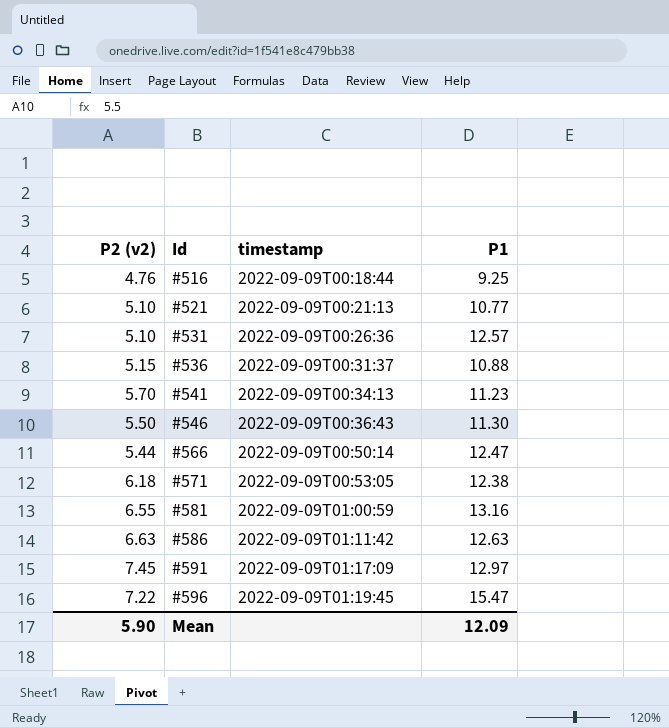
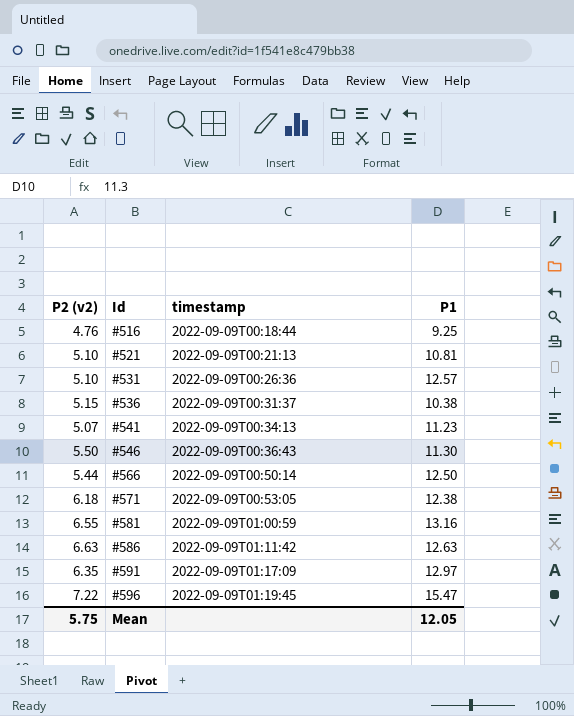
#521 | P1: 10.77 -> 10.81
#536 | P1: 10.88 -> 10.38
#541 | P2 (v2): 5.70 -> 5.07
#566 | P1: 12.47 -> 12.50
#591 | P2 (v2): 7.45 -> 6.35
Mean | P2 (v2): 5.90 -> 5.75
Mean | P1: 12.09 -> 12.05

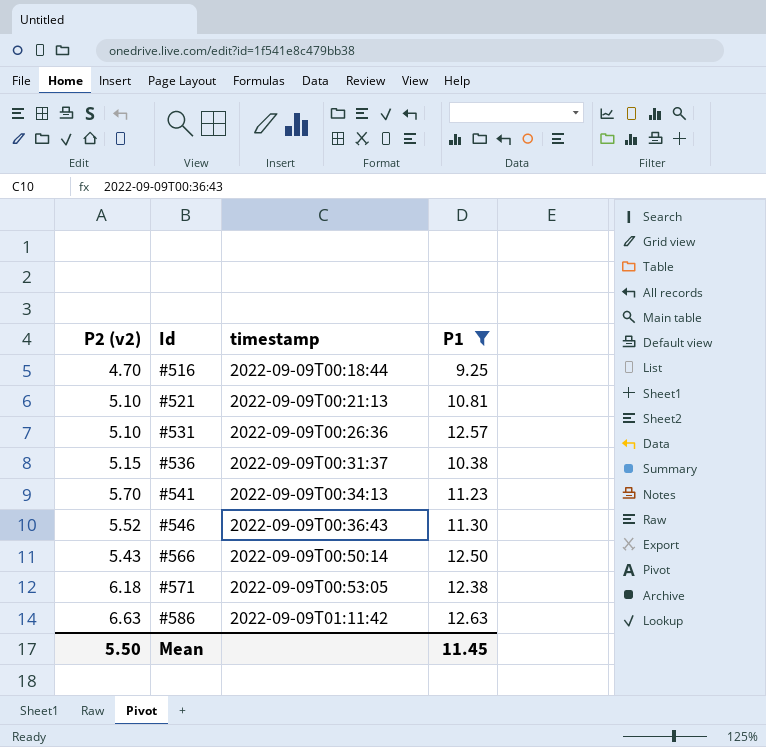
filter: none -> P1 <= 12.63
#516 | P2 (v2): 4.76 -> 4.70
#541 | P2 (v2): 5.07 -> 5.70
#546 | P2 (v2): 5.50 -> 5.52
#566 | P2 (v2): 5.44 -> 5.43
Mean | P2 (v2): 5.75 -> 5.50
Mean | P1: 12.05 -> 11.45

